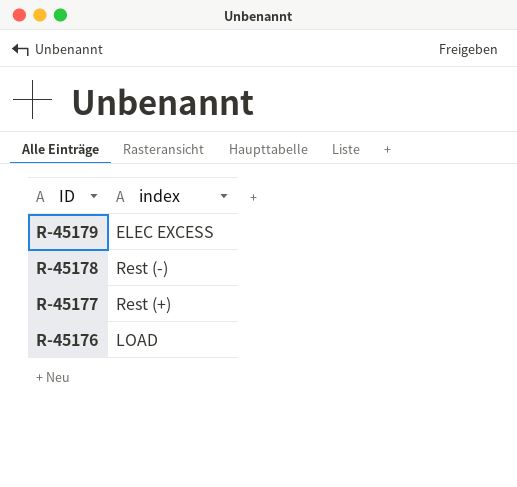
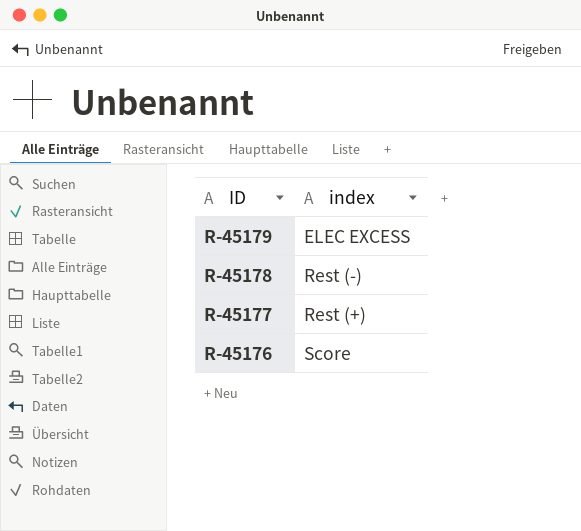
R-45176 | index: LOAD -> Score

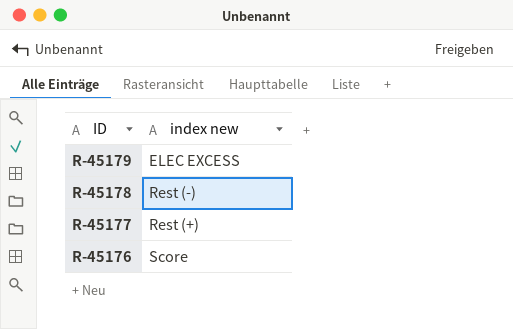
column name: index -> index new

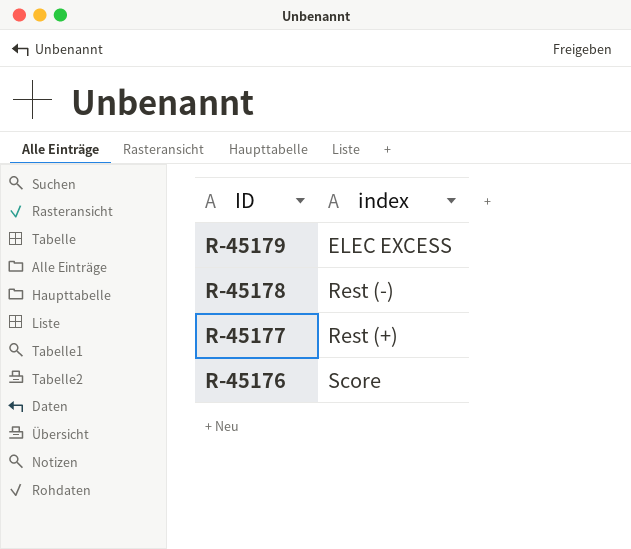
column name: index new -> index

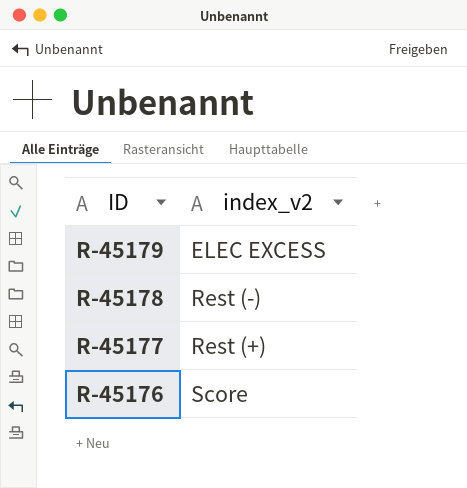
column name: index -> index_v2

